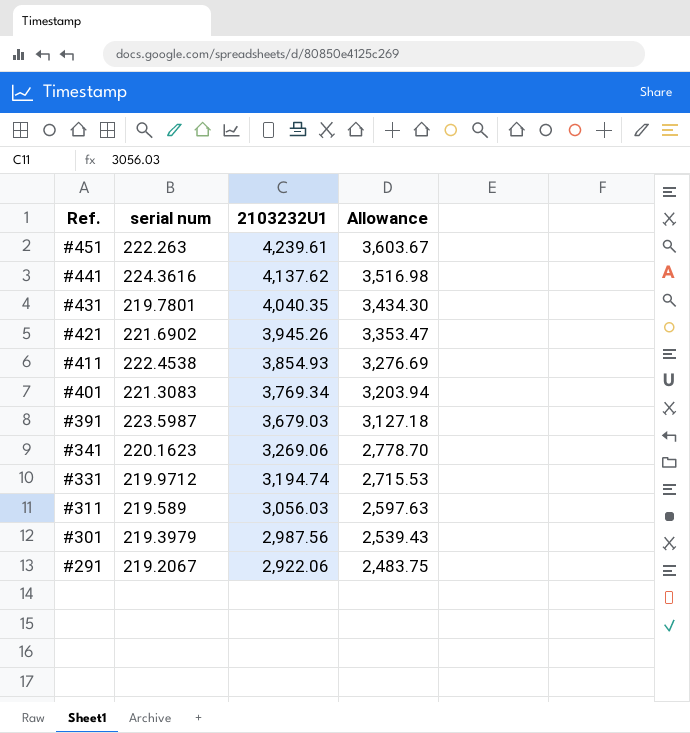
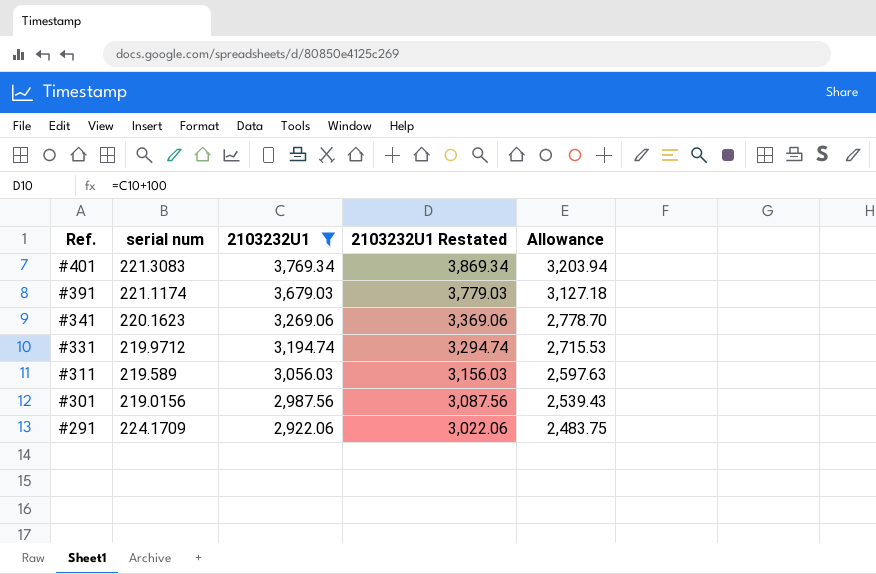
filter: none -> 2103232U1 <= 3,769.34
column 2103232U1 Restated | formula: none -> [2103232U1] + 100
#391 | serial num: 223.5987 -> 221.1174
#301 | serial num: 219.3979 -> 219.0156
#291 | serial num: 219.2067 -> 224.1709

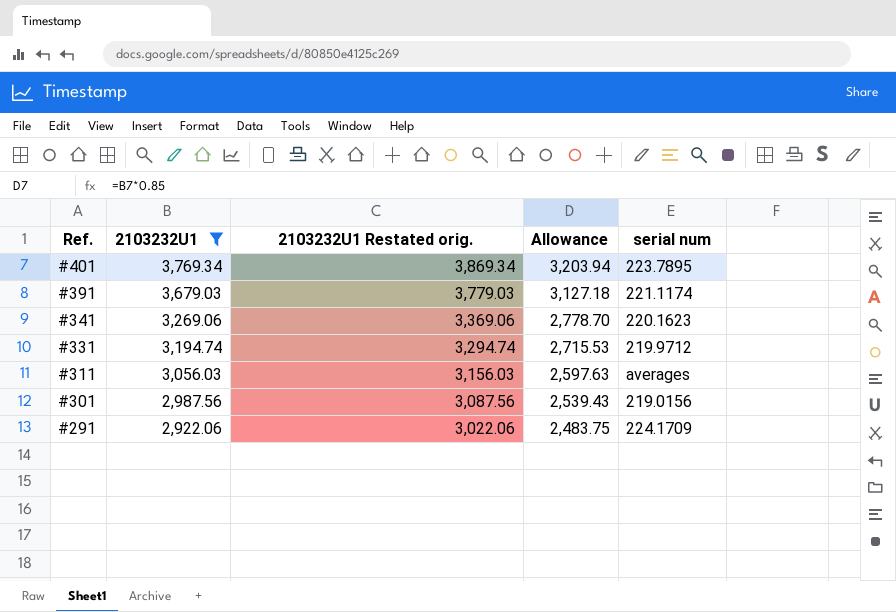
column name: 2103232U1 Restated -> 2103232U1 Restated orig.
column serial num | position: 2 -> 5
#401 | serial num: 221.3083 -> 223.7895
#311 | serial num: 219.589 -> averages

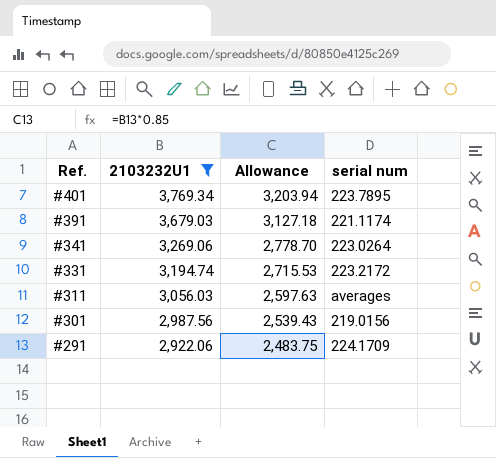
column 2103232U1 Restated orig. | formula: [2103232U1] + 100 -> none
#341 | serial num: 220.1623 -> 223.0264
#331 | serial num: 219.9712 -> 223.2172

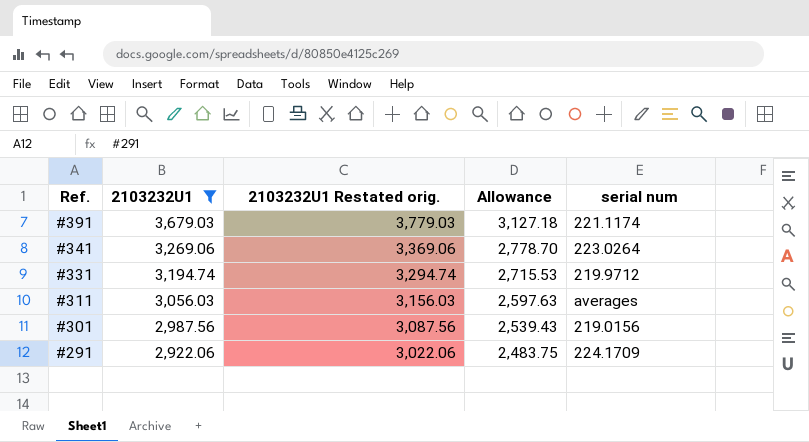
column 2103232U1 Restated orig. | formula: none -> [2103232U1] + 100
row #401: 3,769.34 | 3,203.94 | 223.7895 -> none
#331 | serial num: 223.2172 -> 219.9712

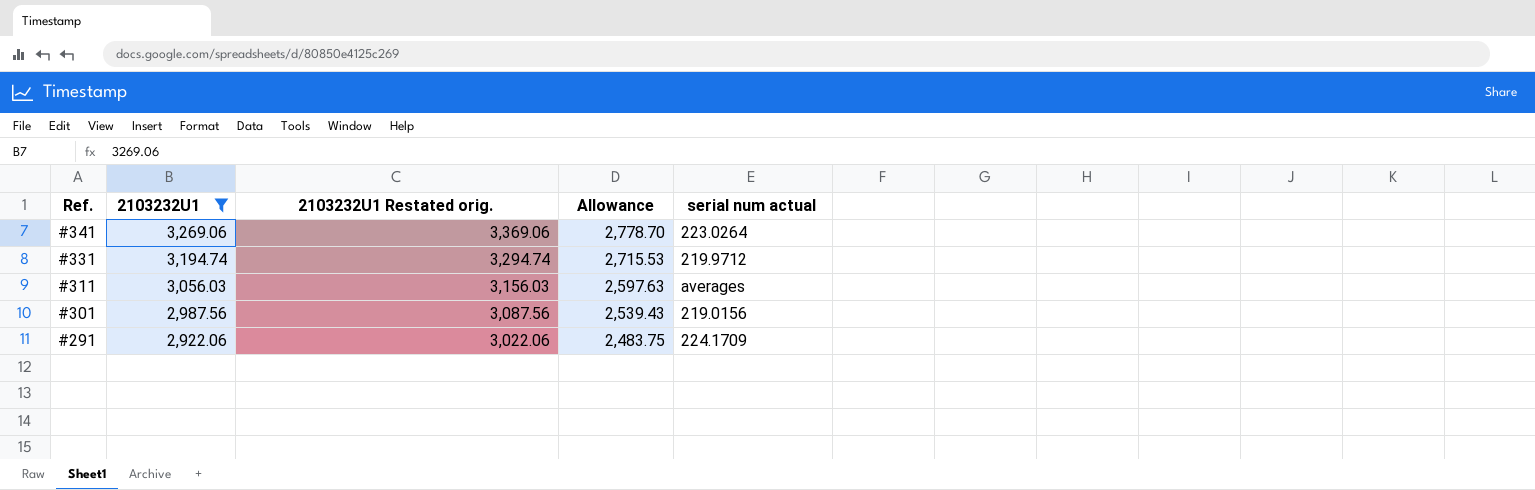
column name: serial num -> serial num actual
row #391: 3,679.03 | 3,779.03 | 3,127.18 | 221.1174 -> none

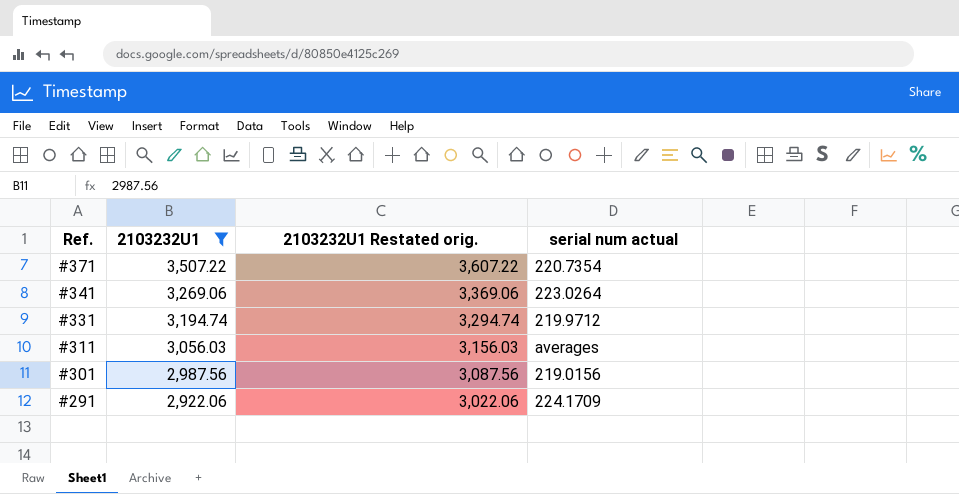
column Allowance | formula: [2103232U1] * 0.85 -> none
row #371: none -> 3,507.22 | 3,607.22 | 220.7354

